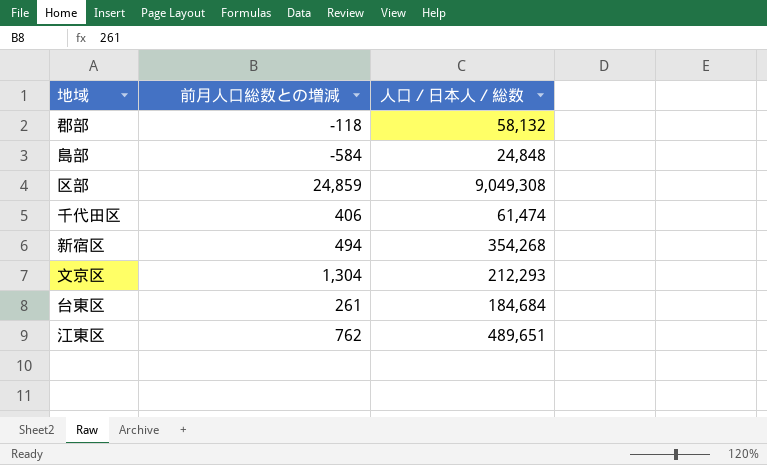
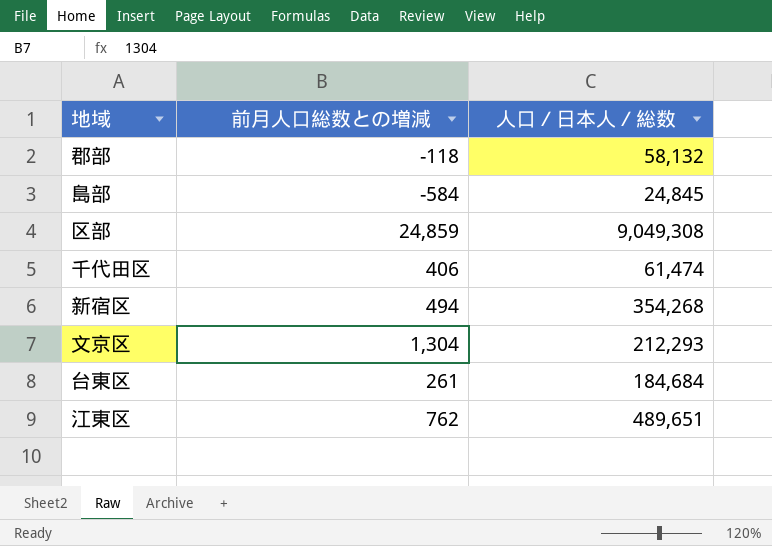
島部 | 人口／日本人／総数: 24,848 -> 24,845

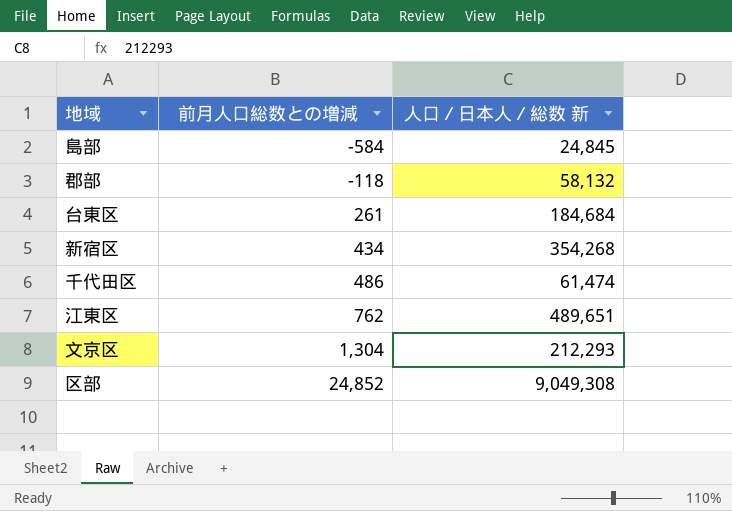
row order: none -> 前月人口総数との増減 ascending
column name: 人口／日本人／総数 -> 人口／日本人／総数 新
新宿区 | 前月人口総数との増減: 494 -> 434
千代田区 | 前月人口総数との増減: 406 -> 486
区部 | 前月人口総数との増減: 24,859 -> 24,852

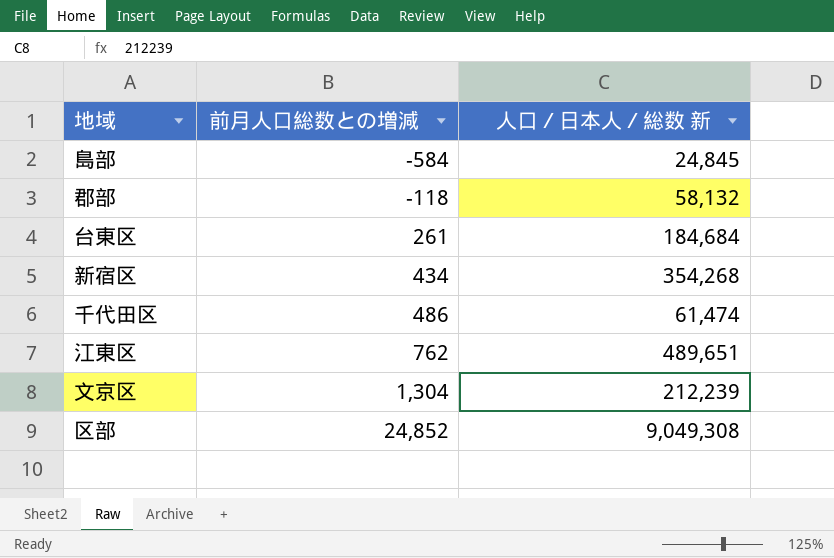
文京区 | 人口／日本人／総数 新: 212,293 -> 212,239

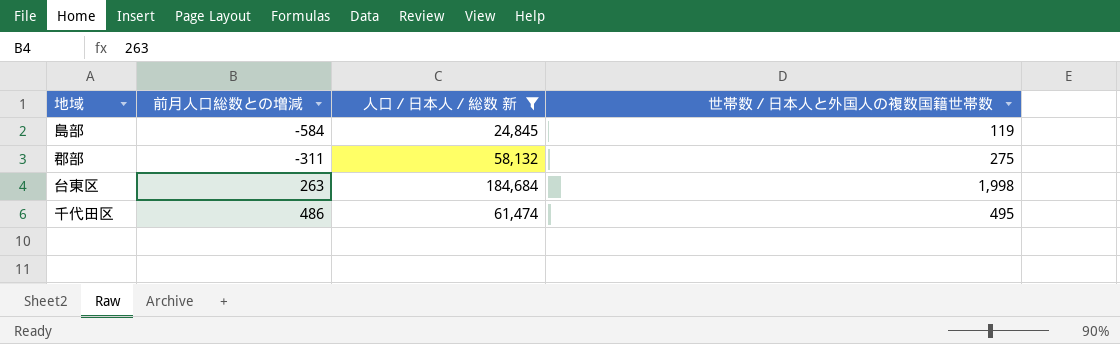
filter: none -> 人口／日本人／総数 新 <= 184,684
column 世帯数／日本人と外国人の複数国籍世帯数 | position: none -> 4
郡部 | 前月人口総数との増減: -118 -> -311
台東区 | 前月人口総数との増減: 261 -> 263

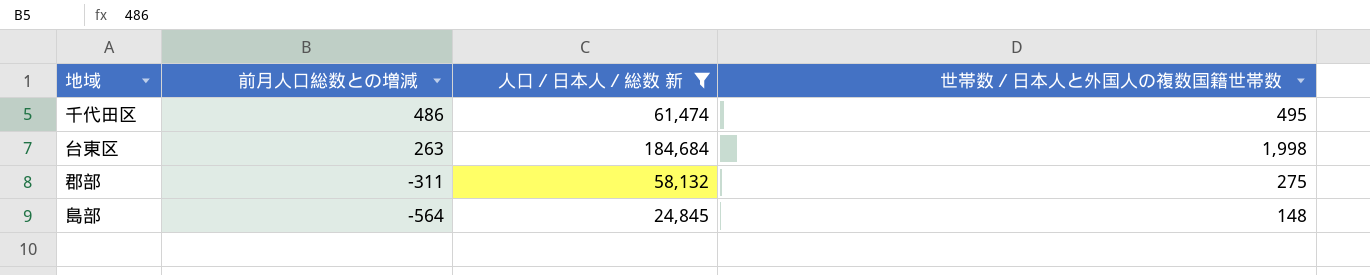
row order: 前月人口総数との増減 ascending -> 前月人口総数との増減 descending
島部 | 前月人口総数との増減: -584 -> -564
島部 | 世帯数／日本人と外国人の複数国籍世帯数: 119 -> 148

